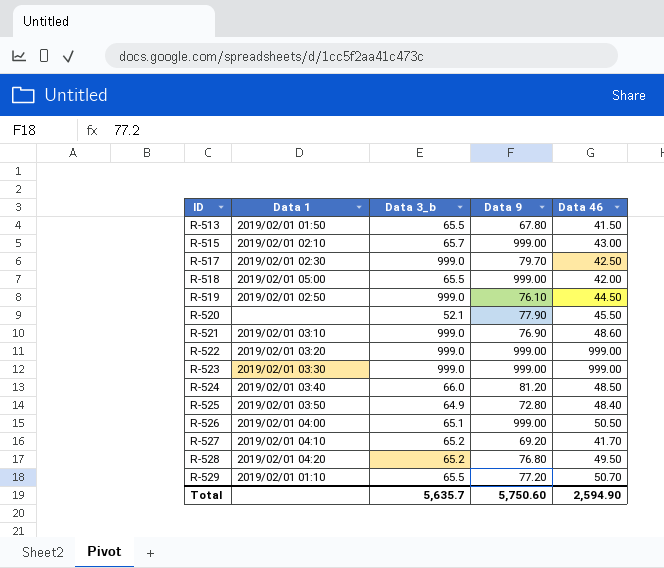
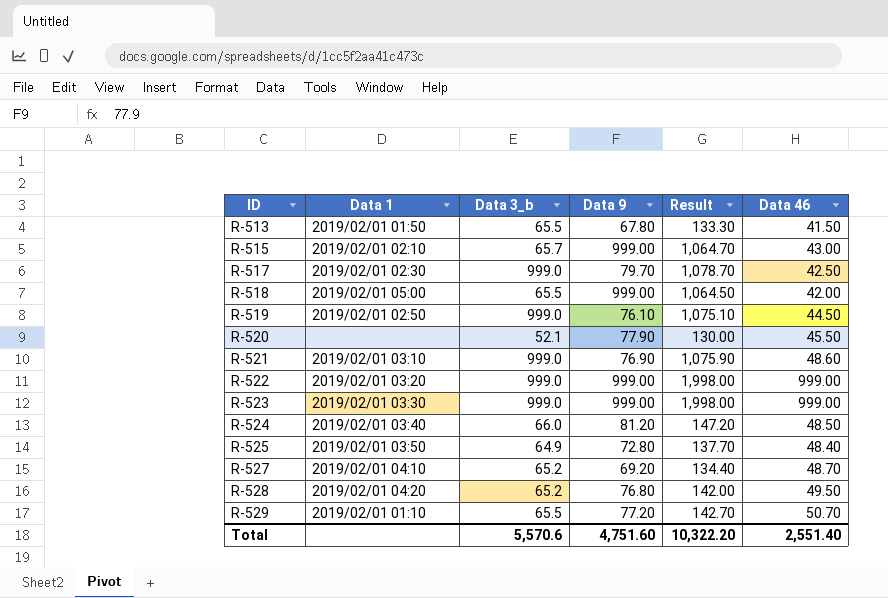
column Result | formula: none -> [Data 3_b] + [Data 9]
row R-526: 2019/02/01 04:00 | 65.1 | 999.00 | 50.50 -> none
R-527 | Data 46: 41.70 -> 48.70
Total | Data 3_b: 5,635.7 -> 5,570.6
Total | Data 9: 5,750.60 -> 4,751.60
Total | Data 46: 2,594.90 -> 2,551.40

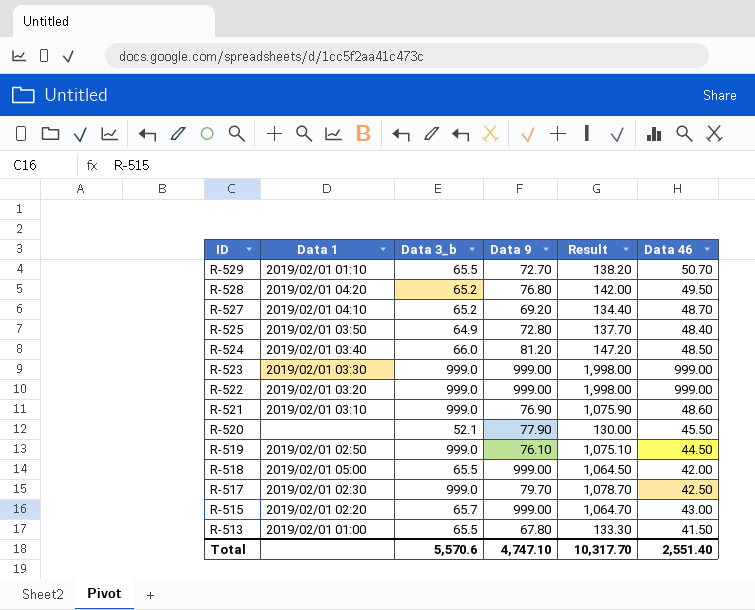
row order: ID ascending -> ID descending
R-529 | Data 9: 77.20 -> 72.70
R-529 | Result: 142.70 -> 138.20
R-515 | Data 1: 2019/02/01 02:10 -> 2019/02/01 02:20
R-513 | Data 1: 2019/02/01 01:50 -> 2019/02/01 01:00
Total | Data 9: 4,751.60 -> 4,747.10
Total | Result: 10,322.20 -> 10,317.70

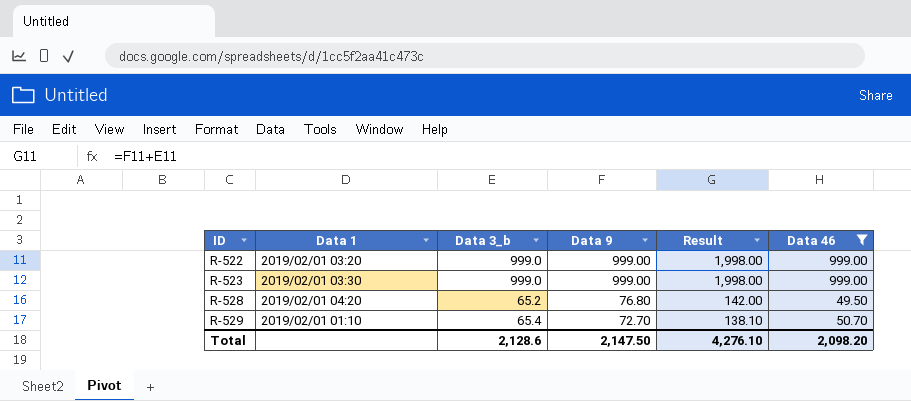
filter: none -> Data 46 >= 49.50
row order: ID descending -> ID ascending
R-529 | Data 3_b: 65.5 -> 65.4
R-529 | Result: 138.20 -> 138.10
Total | Data 3_b: 5,570.6 -> 2,128.6
Total | Data 9: 4,747.10 -> 2,147.50
Total | Result: 10,317.70 -> 4,276.10
Total | Data 46: 2,551.40 -> 2,098.20

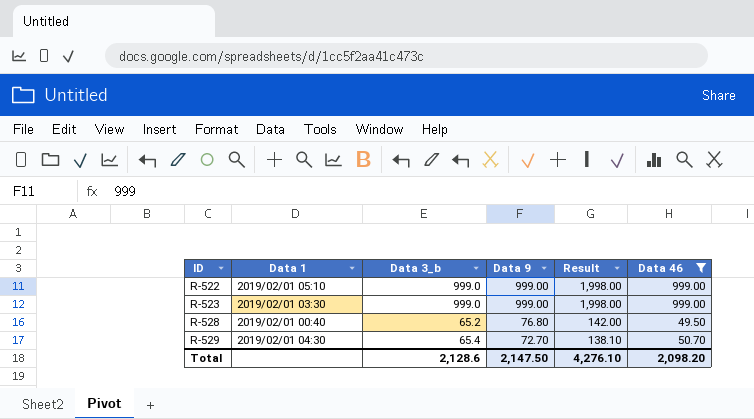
R-522 | Data 1: 2019/02/01 03:20 -> 2019/02/01 05:10
R-528 | Data 1: 2019/02/01 04:20 -> 2019/02/01 00:40
R-529 | Data 1: 2019/02/01 01:10 -> 2019/02/01 04:30

